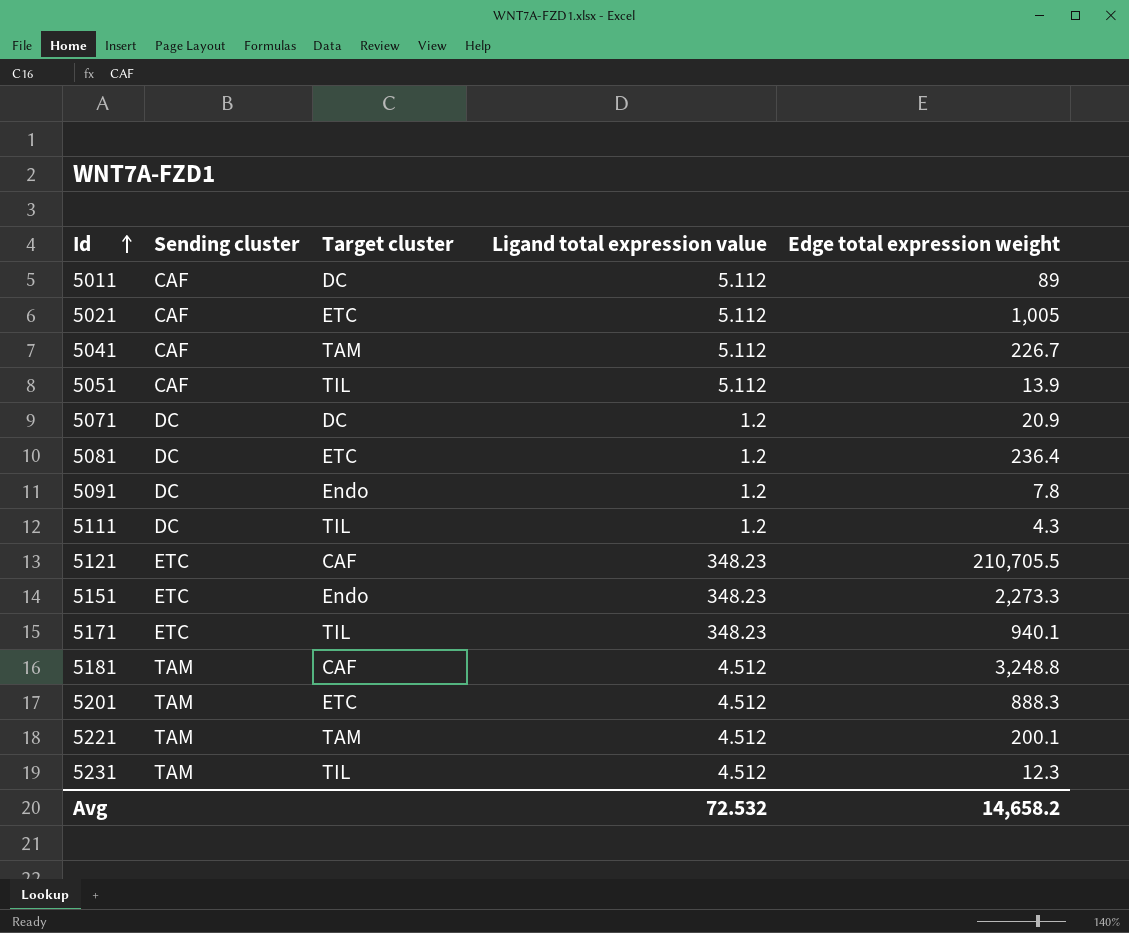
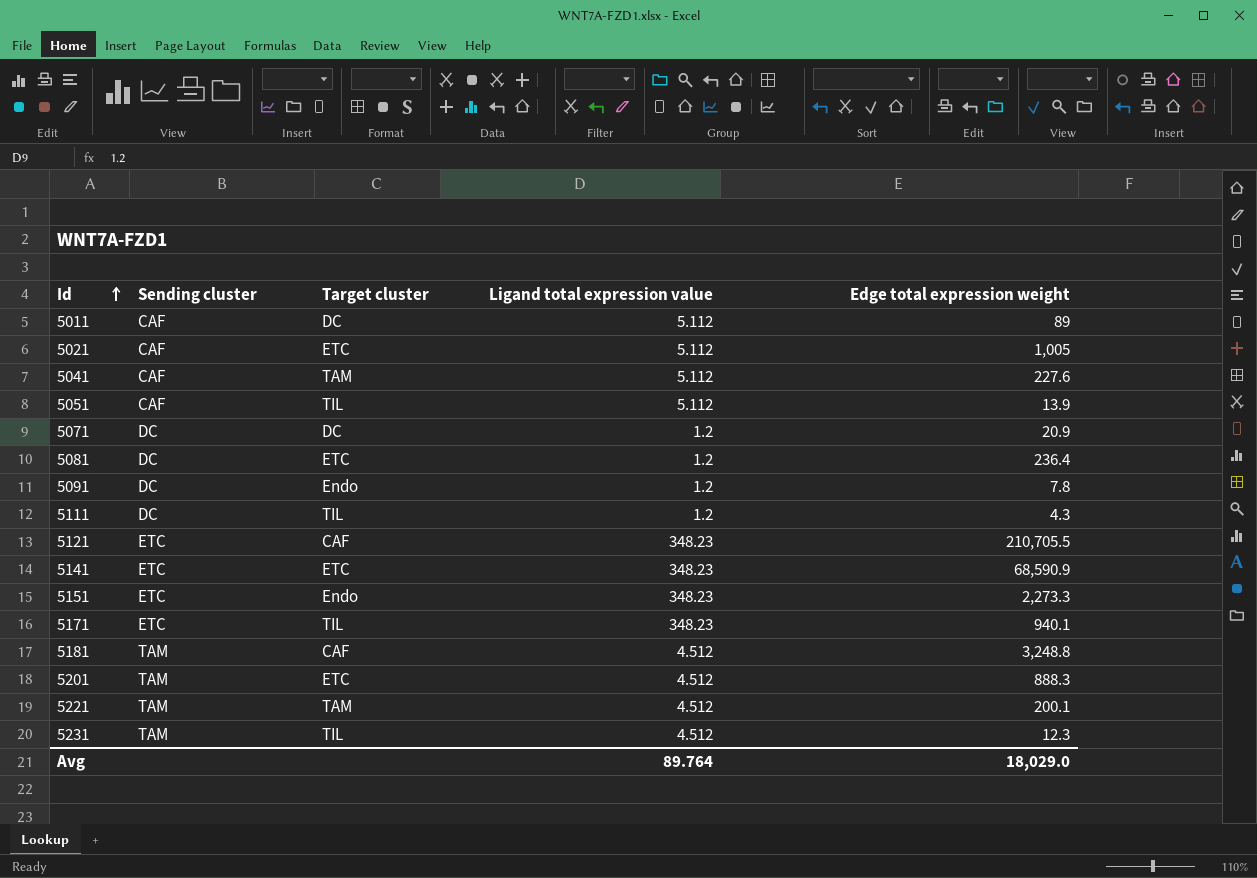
5041 | Edge total expression weight: 226.7 -> 227.6
row 5141: none -> ETC | ETC | 348.23 | 68,590.9
Avg | Ligand total expression value: 72.532 -> 89.764
Avg | Edge total expression weight: 14,658.2 -> 18,029.0

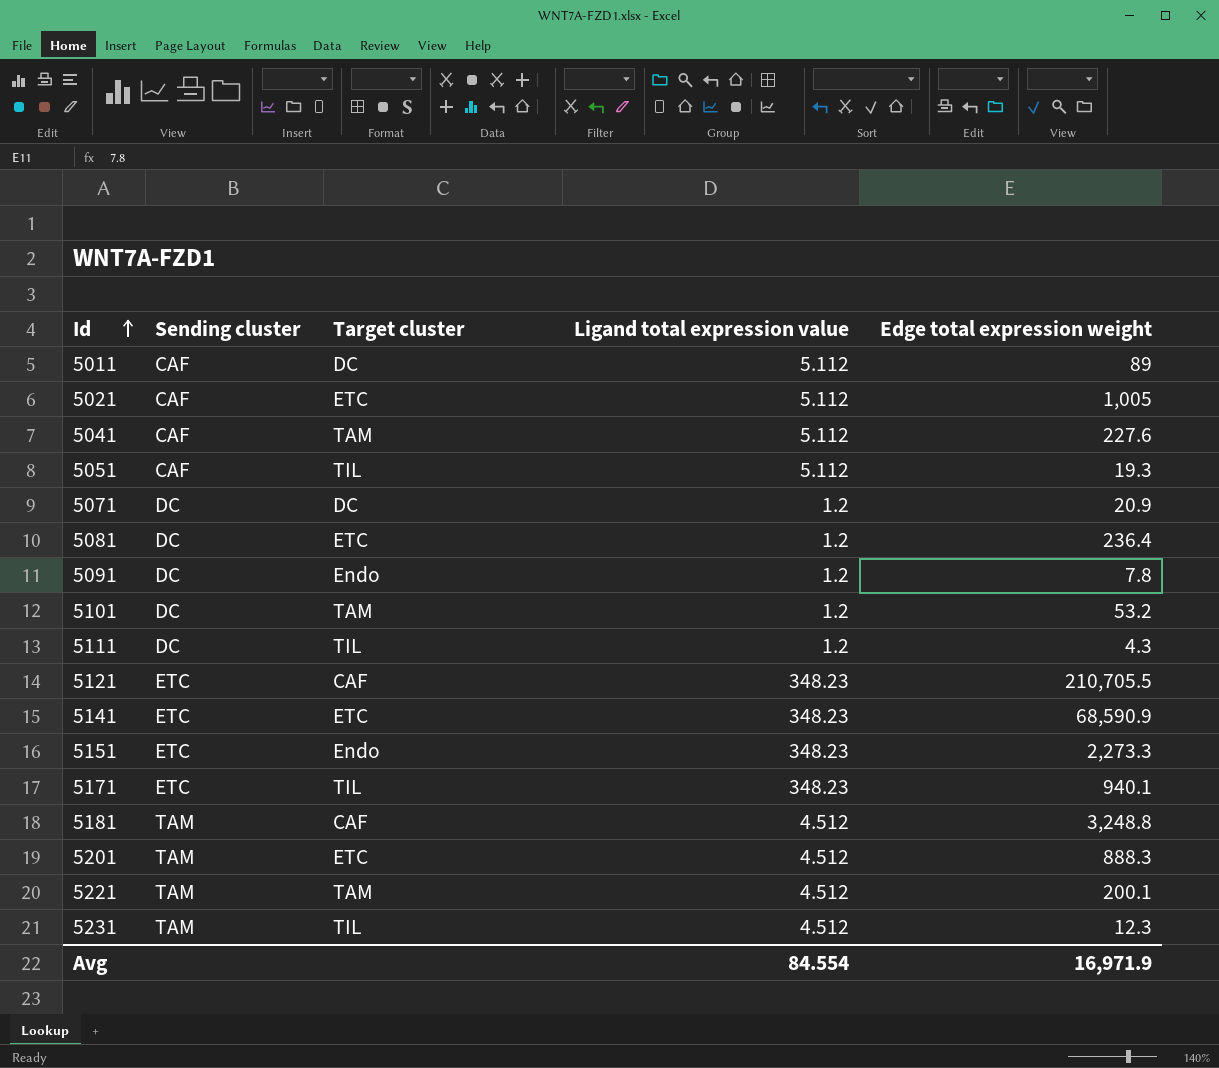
5051 | Edge total expression weight: 13.9 -> 19.3
row 5101: none -> DC | TAM | 1.2 | 53.2
Avg | Ligand total expression value: 89.764 -> 84.554
Avg | Edge total expression weight: 18,029.0 -> 16,971.9

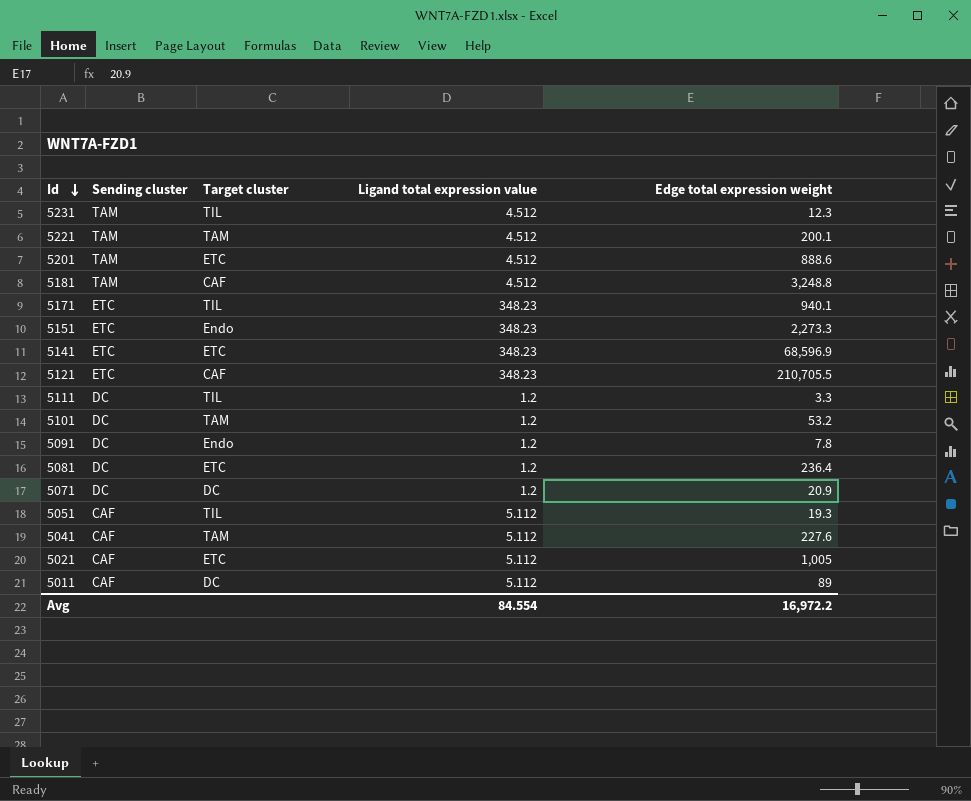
row order: Id ascending -> Id descending
5201 | Edge total expression weight: 888.3 -> 888.6
5141 | Edge total expression weight: 68,590.9 -> 68,596.9
5111 | Edge total expression weight: 4.3 -> 3.3
Avg | Edge total expression weight: 16,971.9 -> 16,972.2

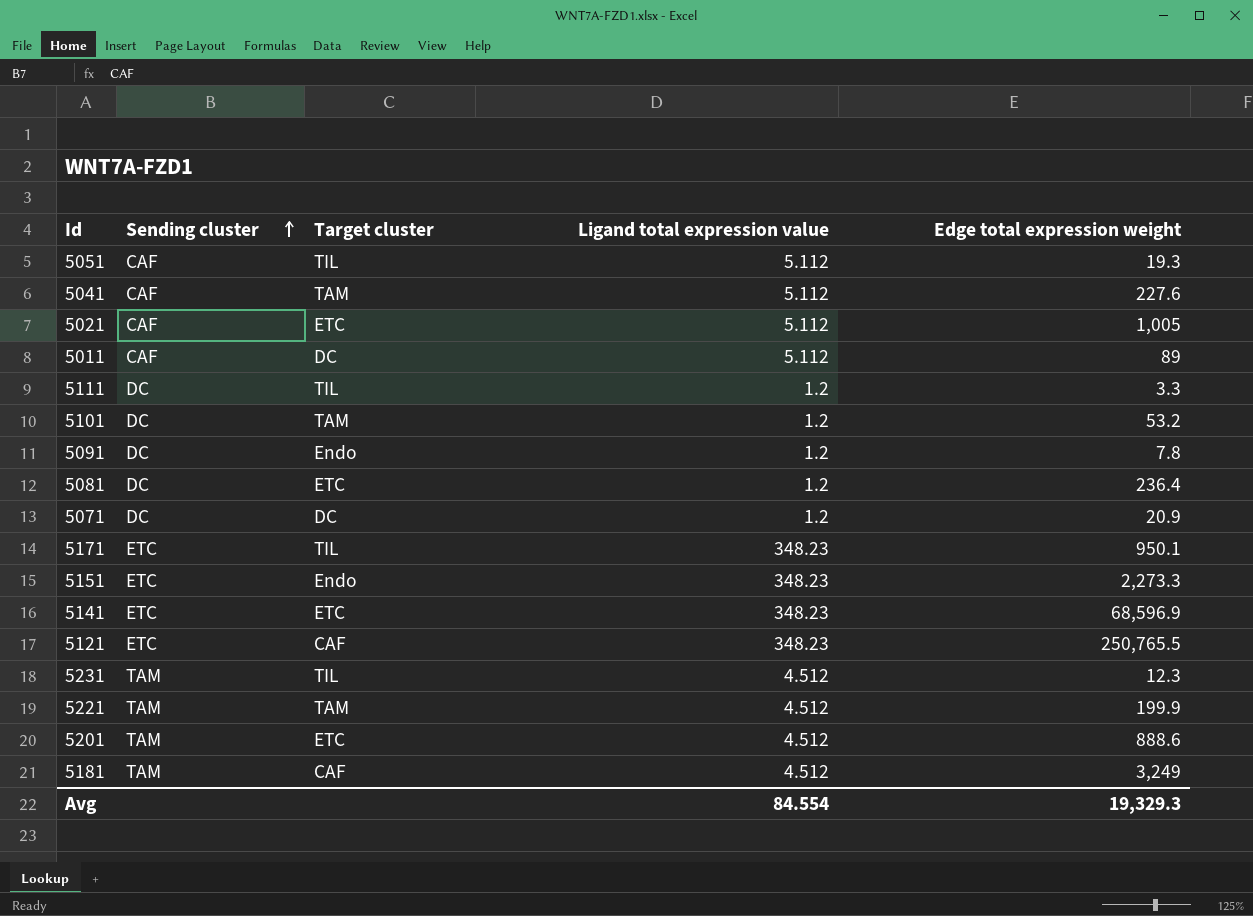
row order: Id descending -> Sending cluster ascending
5171 | Edge total expression weight: 940.1 -> 950.1
5121 | Edge total expression weight: 210,705.5 -> 250,765.5
5221 | Edge total expression weight: 200.1 -> 199.9
5181 | Edge total expression weight: 3,248.8 -> 3,249
Avg | Edge total expression weight: 16,972.2 -> 19,329.3

